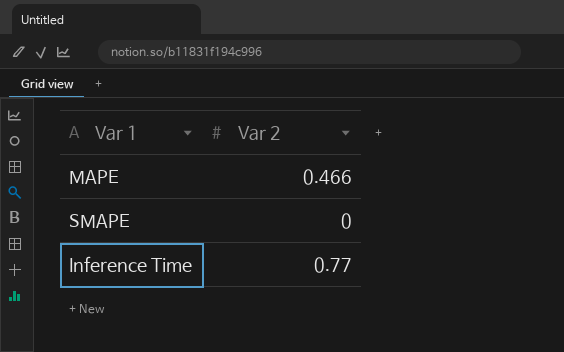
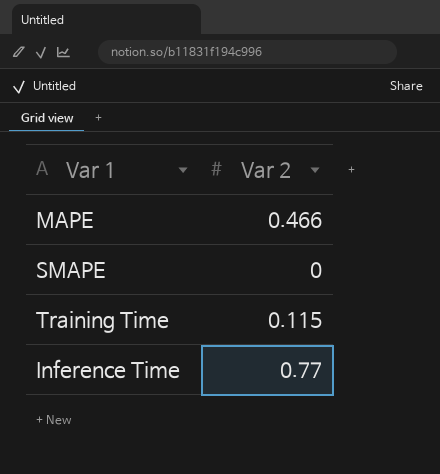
row Training Time: none -> 0.115

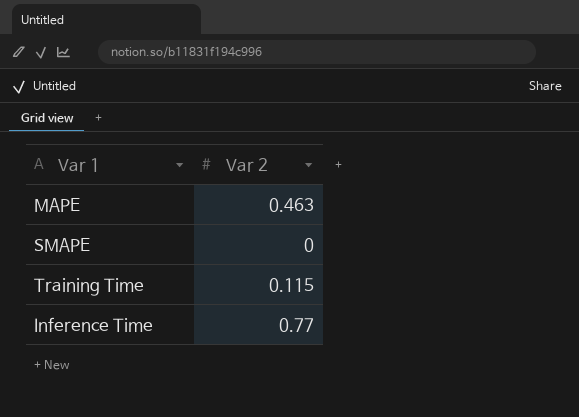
MAPE | Var 2: 0.466 -> 0.463

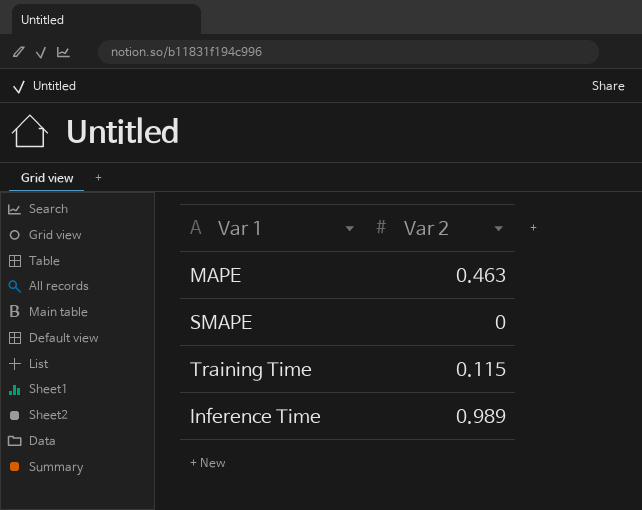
Inference Time | Var 2: 0.77 -> 0.989

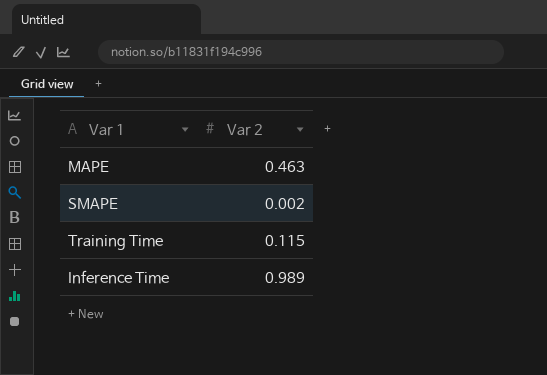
SMAPE | Var 2: 0 -> 0.002

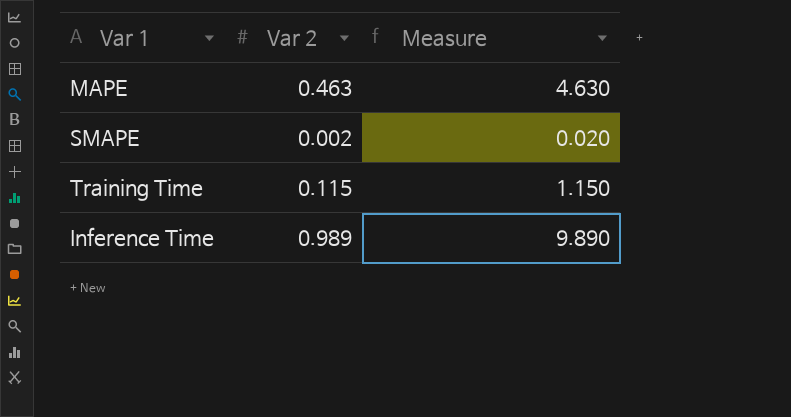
column Measure | formula: none -> [Var 2] * 10

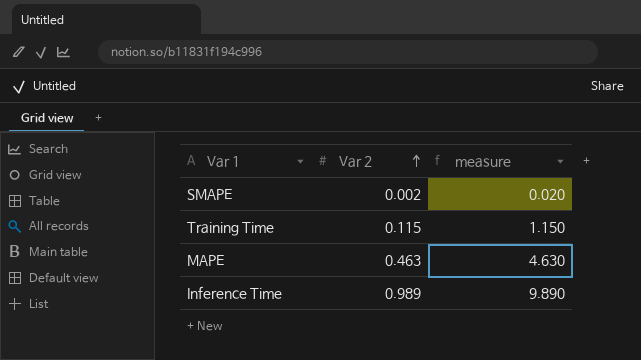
row order: none -> Var 2 ascending
column name: Measure -> measure

